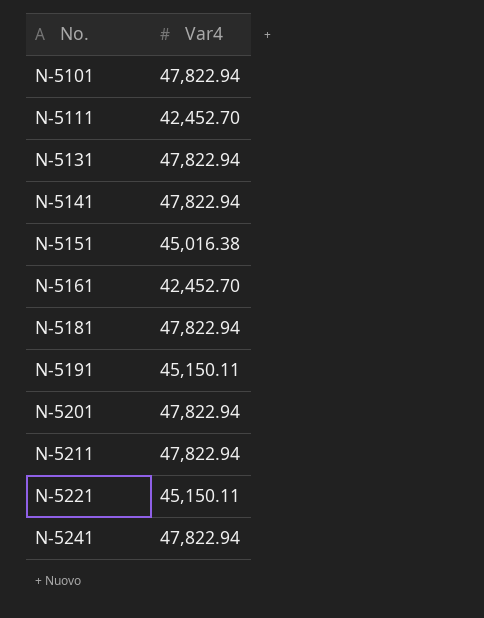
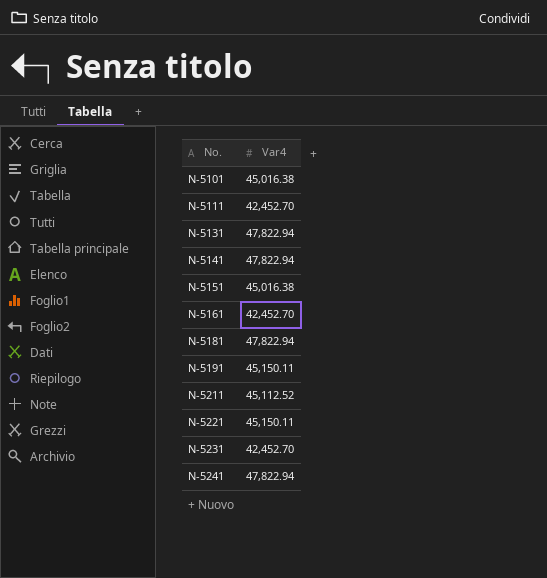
row N-5201: 47,822.94 -> none
N-5101 | Var4: 47,822.94 -> 45,016.38
N-5211 | Var4: 47,822.94 -> 45,112.52
row N-5231: none -> 42,452.70

